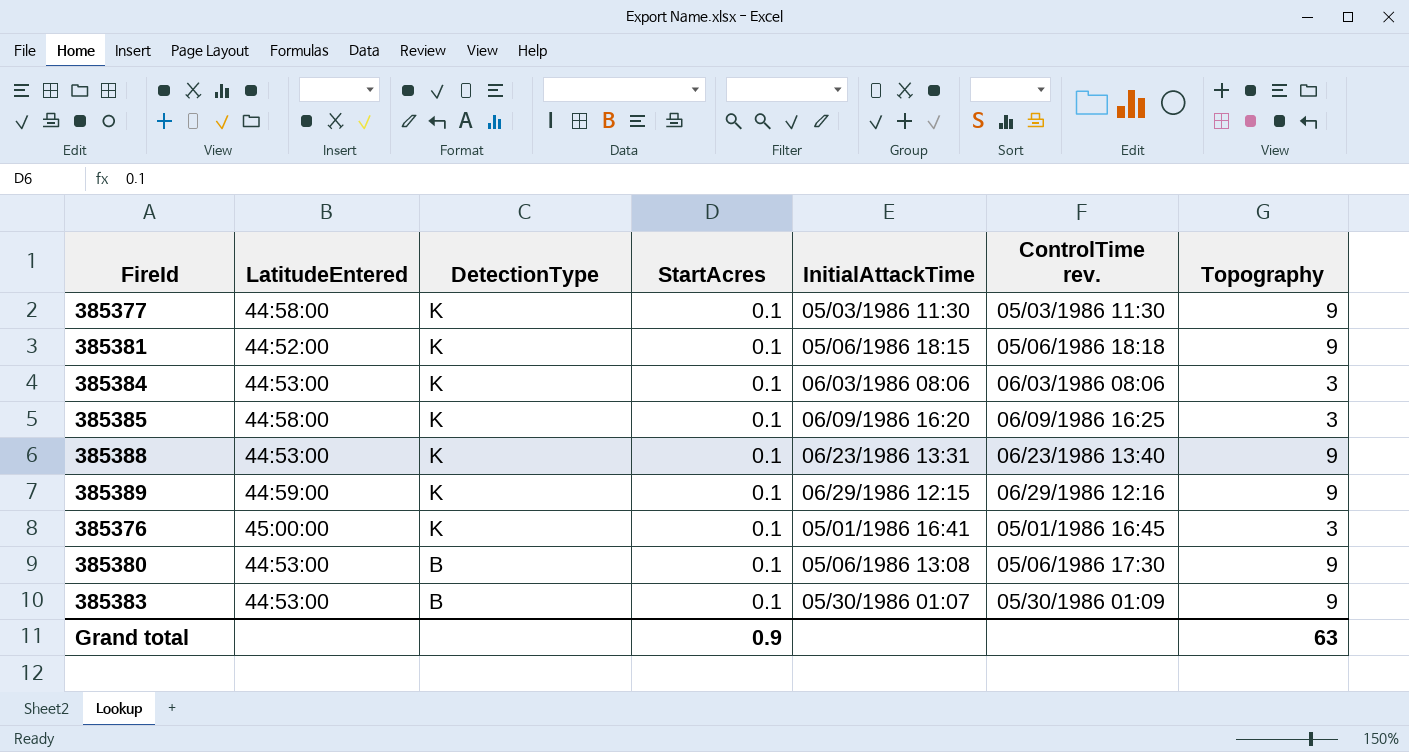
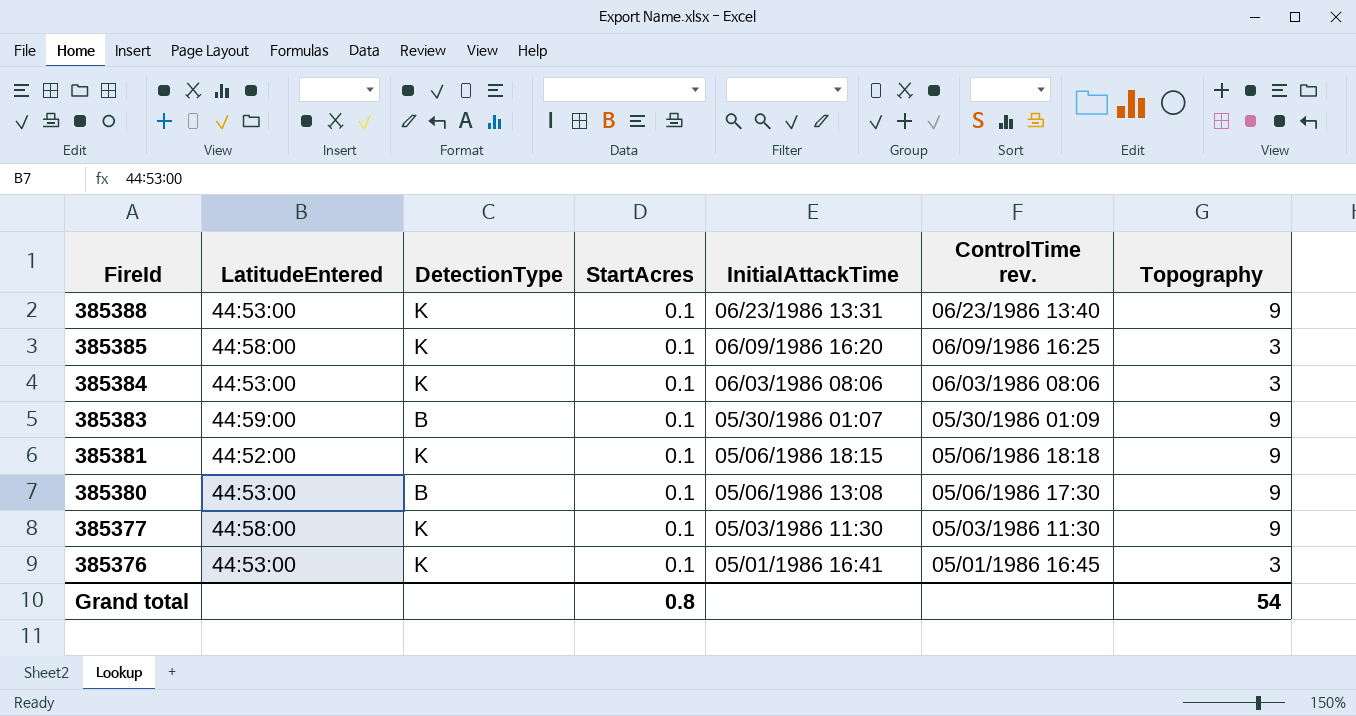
row order: DetectionType descending -> FireId descending
row 385389: 44:59:00 | K | 0.1 | 06/29/1986 12:15 | 06/29/1986 12:16 | 9 -> none
385383 | LatitudeEntered: 44:53:00 -> 44:59:00
385376 | LatitudeEntered: 45:00:00 -> 44:53:00
Grand total | StartAcres: 0.9 -> 0.8
Grand total | Topography: 63 -> 54

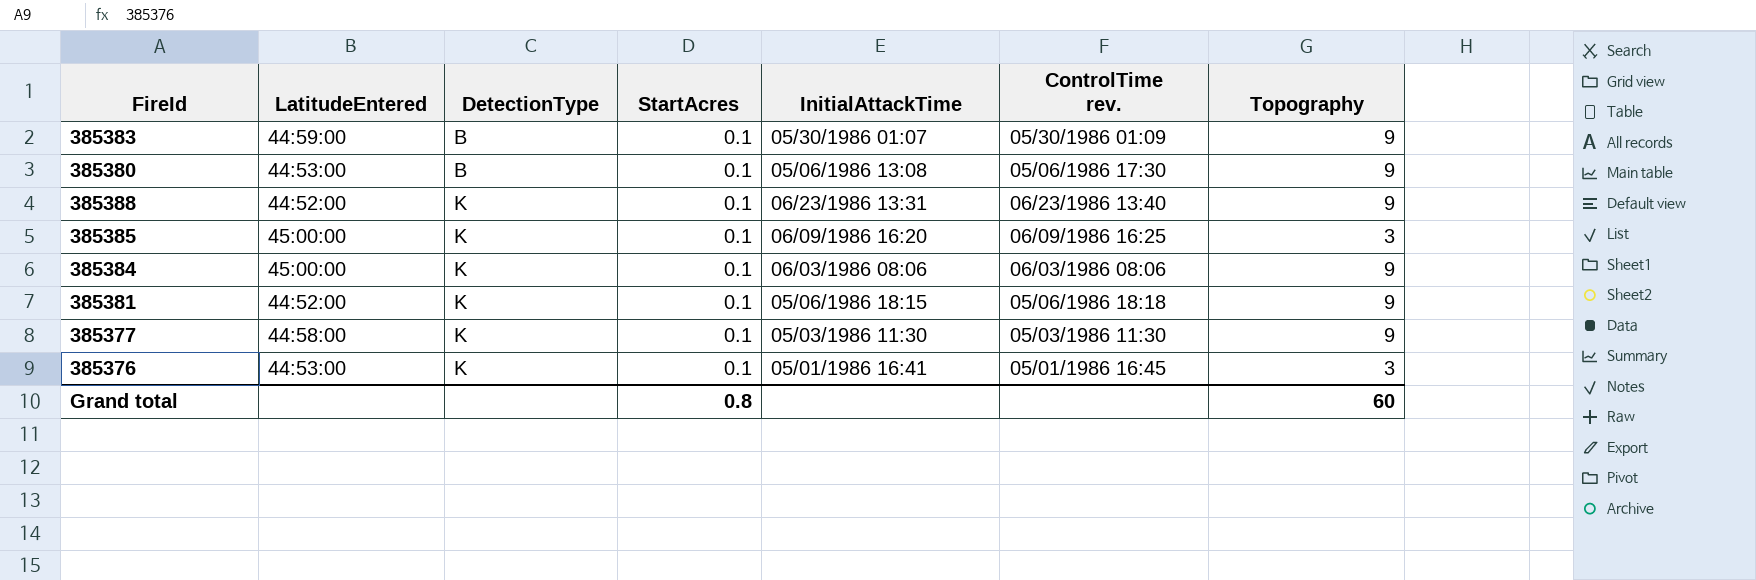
row order: FireId descending -> DetectionType ascending
385388 | LatitudeEntered: 44:53:00 -> 44:52:00
385385 | LatitudeEntered: 44:58:00 -> 45:00:00
385384 | LatitudeEntered: 44:53:00 -> 45:00:00
385384 | Topography: 3 -> 9
Grand total | Topography: 54 -> 60

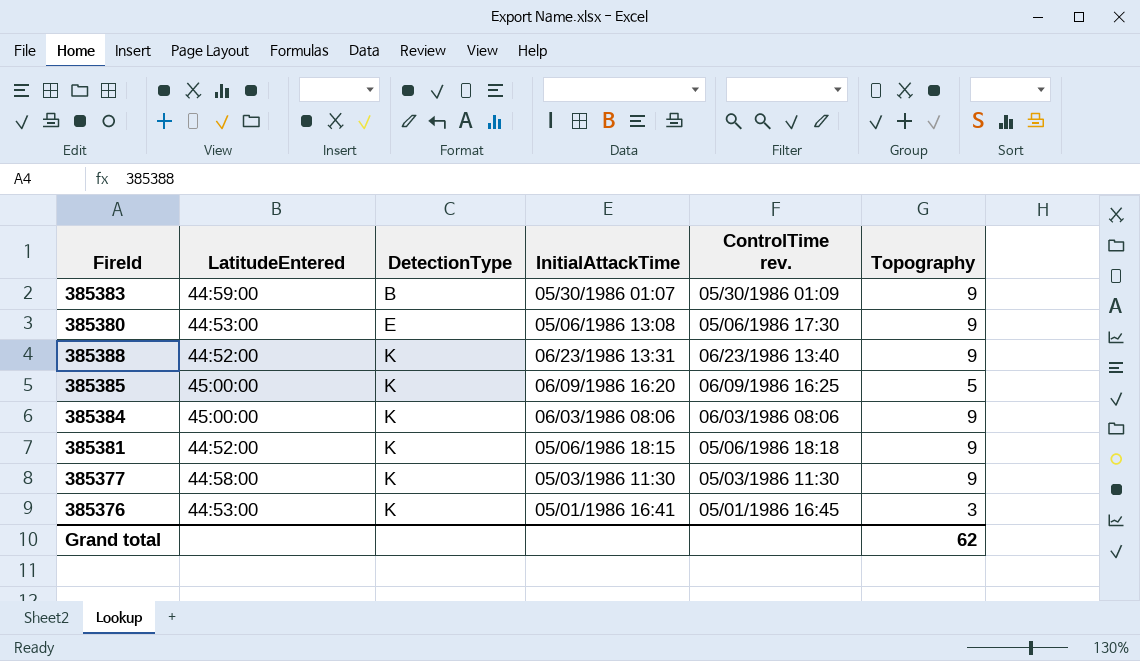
column StartAcres | position: 4 -> none
385380 | DetectionType: B -> E
385385 | Topography: 3 -> 5
Grand total | Topography: 60 -> 62

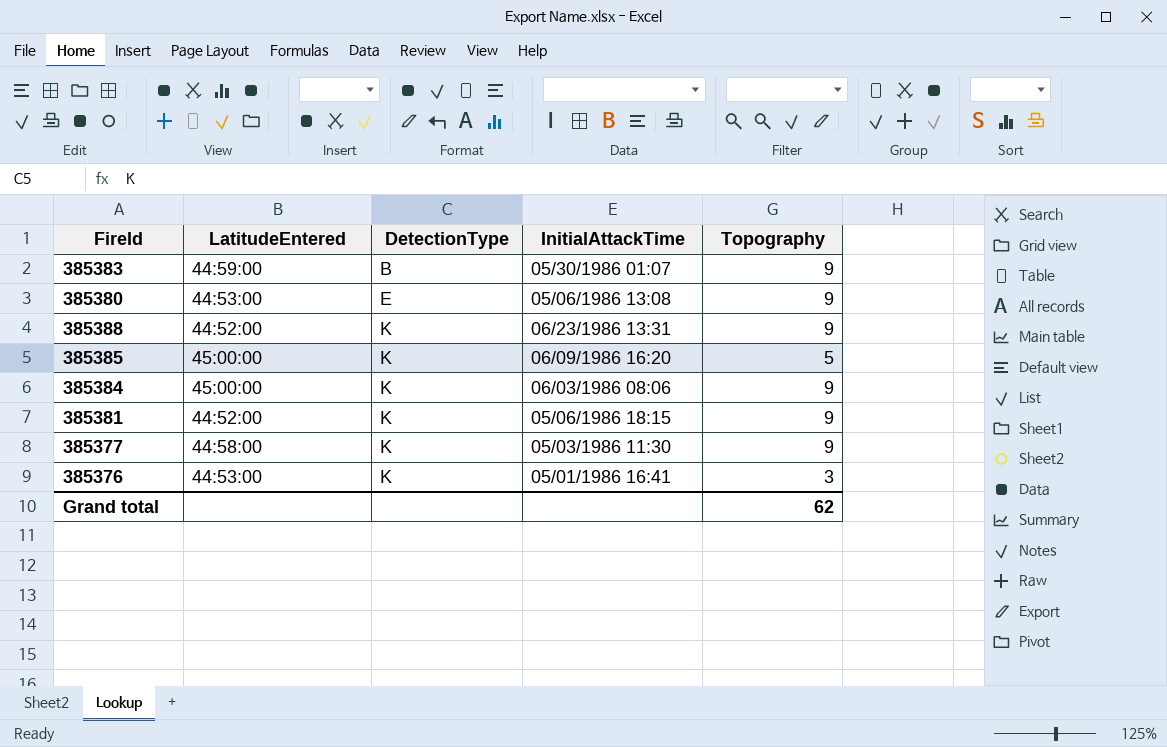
column ControlTime rev. | position: 5 -> none

